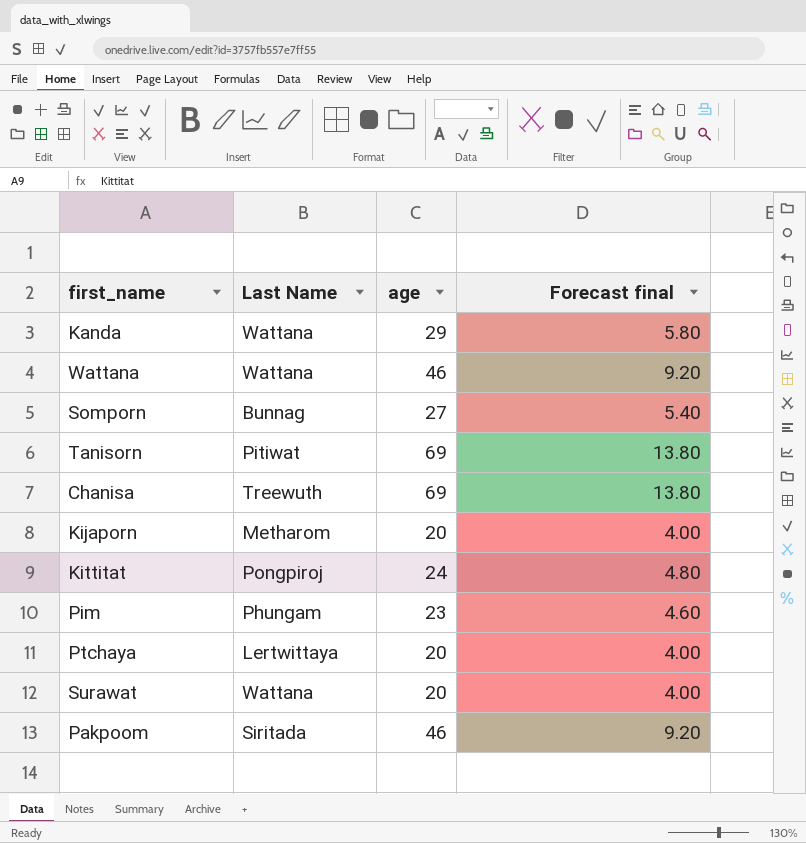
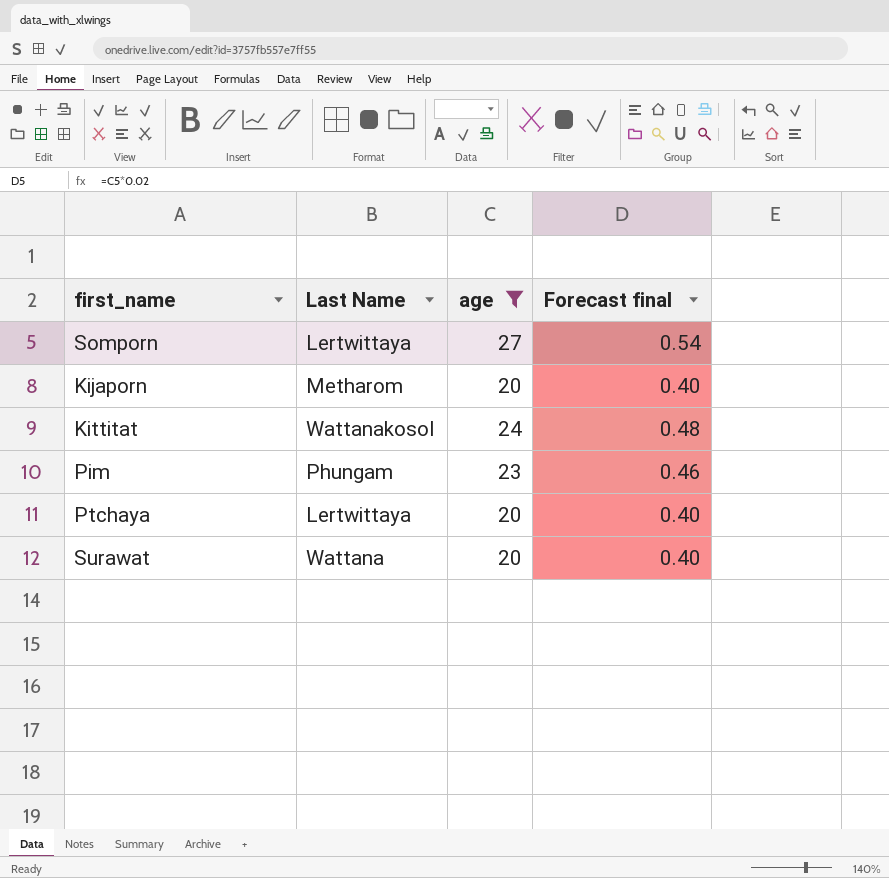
filter: none -> age <= 27
column Forecast final | formula: [age] * 0.2 -> [age] * 0.02
Somporn | Last Name: Bunnag -> Lertwittaya
Kittitat | Last Name: Pongpiroj -> Wattanakosol

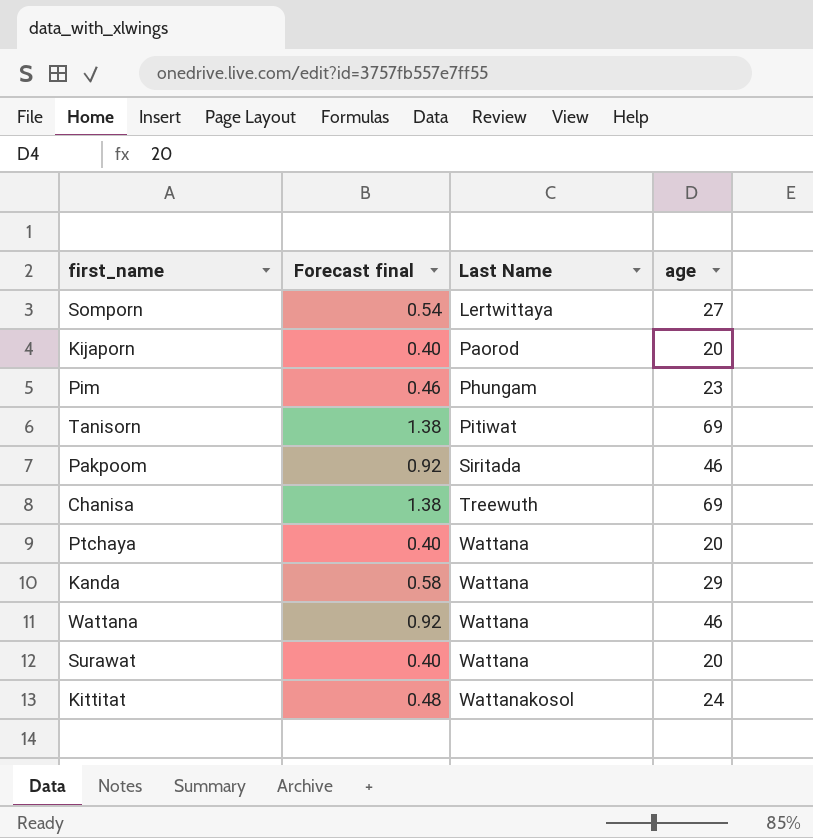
filter: age <= 27 -> none
row order: none -> Last Name ascending
column Forecast final | position: 4 -> 2
Kijaporn | Last Name: Metharom -> Paorod
Ptchaya | Last Name: Lertwittaya -> Wattana

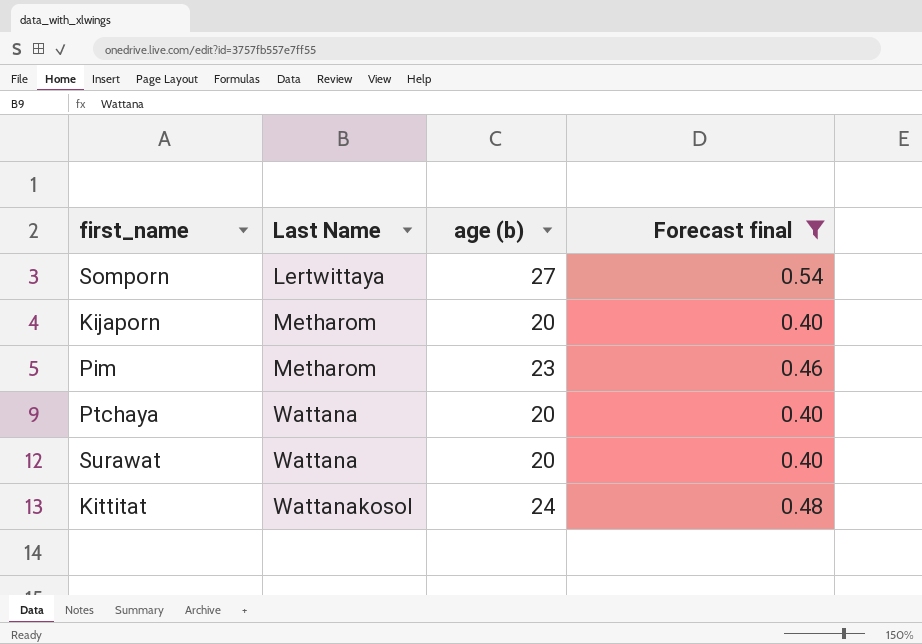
filter: none -> Forecast final <= 0.54
column name: age -> age (b)
column Forecast final | position: 2 -> 4
Kijaporn | Last Name: Paorod -> Metharom
Pim | Last Name: Phungam -> Metharom

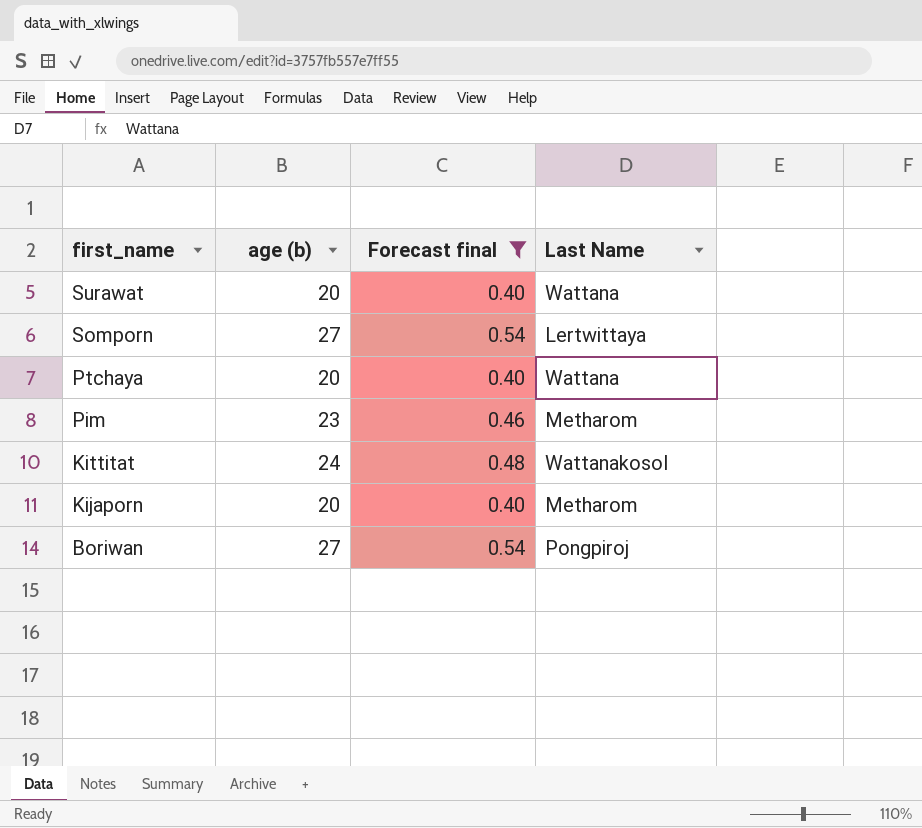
row order: Last Name ascending -> first_name descending
column Last Name | position: 2 -> 4
row Boriwan: none -> 27 | 0.54 | Pongpiroj

